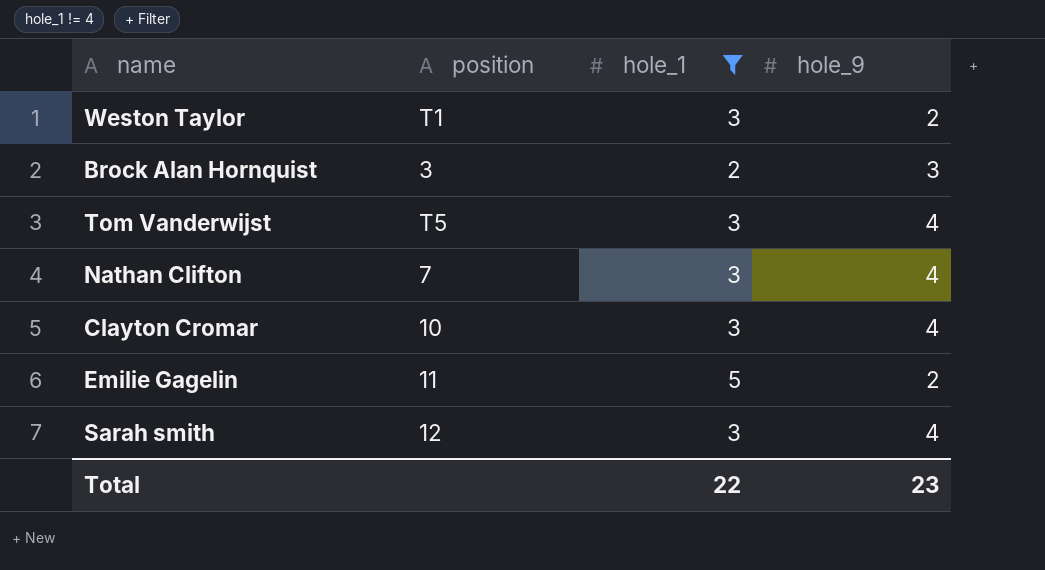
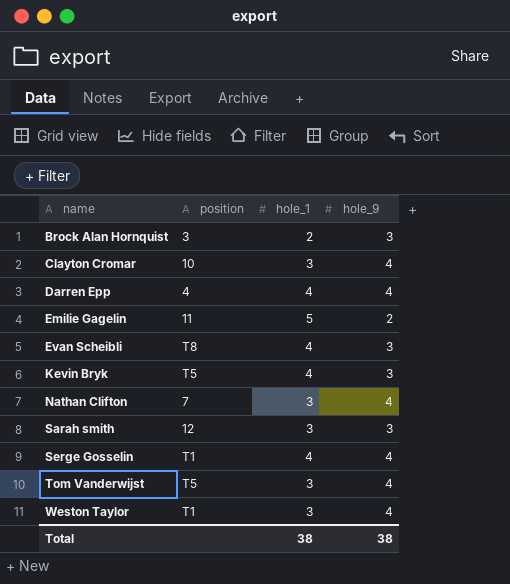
filter: hole_1 != 4 -> none
row order: none -> name ascending
Sarah smith | hole_9: 4 -> 3
Weston Taylor | hole_9: 2 -> 4
Total | hole_1: 22 -> 38
Total | hole_9: 23 -> 38

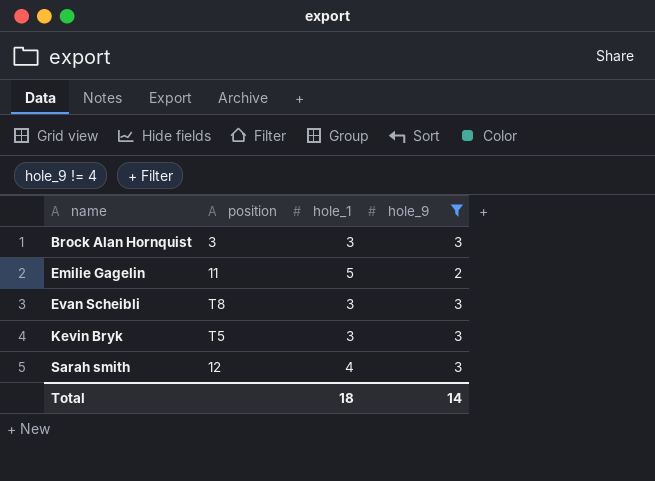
filter: none -> hole_9 != 4
Brock Alan Hornquist | hole_1: 2 -> 3
Evan Scheibli | hole_1: 4 -> 3
Kevin Bryk | hole_1: 4 -> 3
Sarah smith | hole_1: 3 -> 4
Total | hole_1: 38 -> 18
Total | hole_9: 38 -> 14

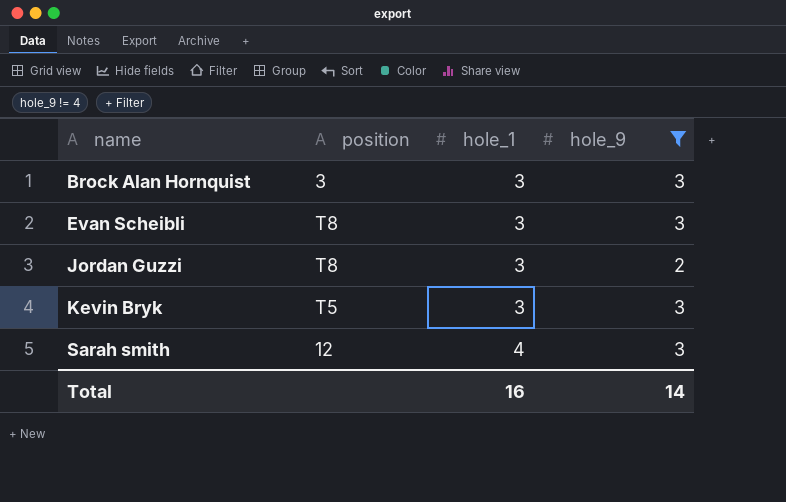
row Emilie Gagelin: 11 | 5 | 2 -> none
row Jordan Guzzi: none -> T8 | 3 | 2
Total | hole_1: 18 -> 16

